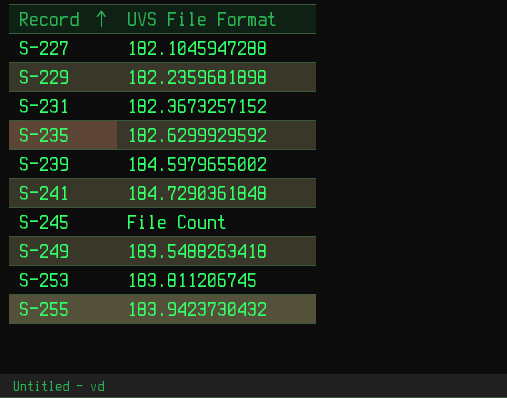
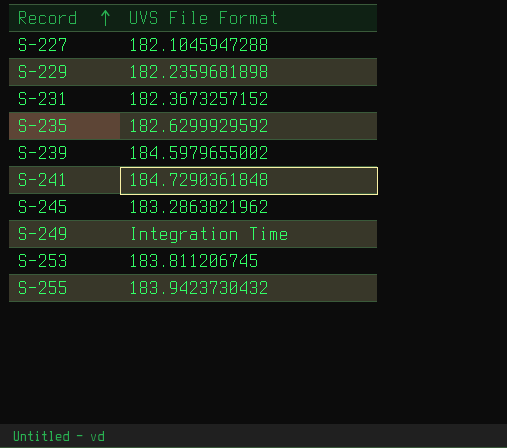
S-245 | UVS File Format: File Count -> 183.2863821962
S-249 | UVS File Format: 183.5488263418 -> Integration Time

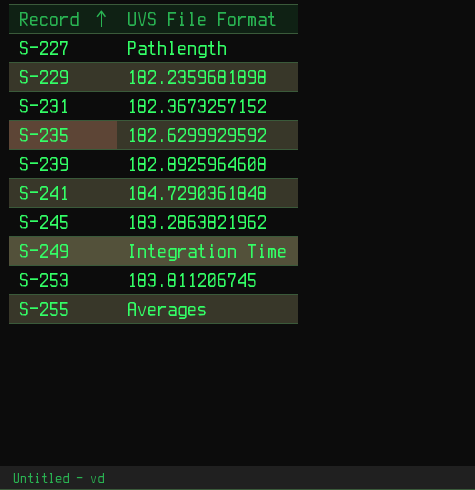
S-227 | UVS File Format: 182.1045947288 -> Pathlength
S-239 | UVS File Format: 184.5979655002 -> 182.8925964608
S-255 | UVS File Format: 183.9423730432 -> Averages

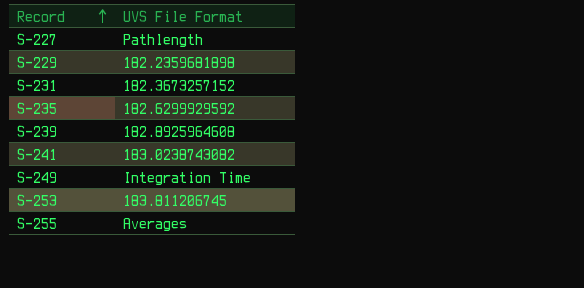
row S-245: 183.2863821962 -> none
S-241 | UVS File Format: 184.7290361848 -> 183.0238743082

